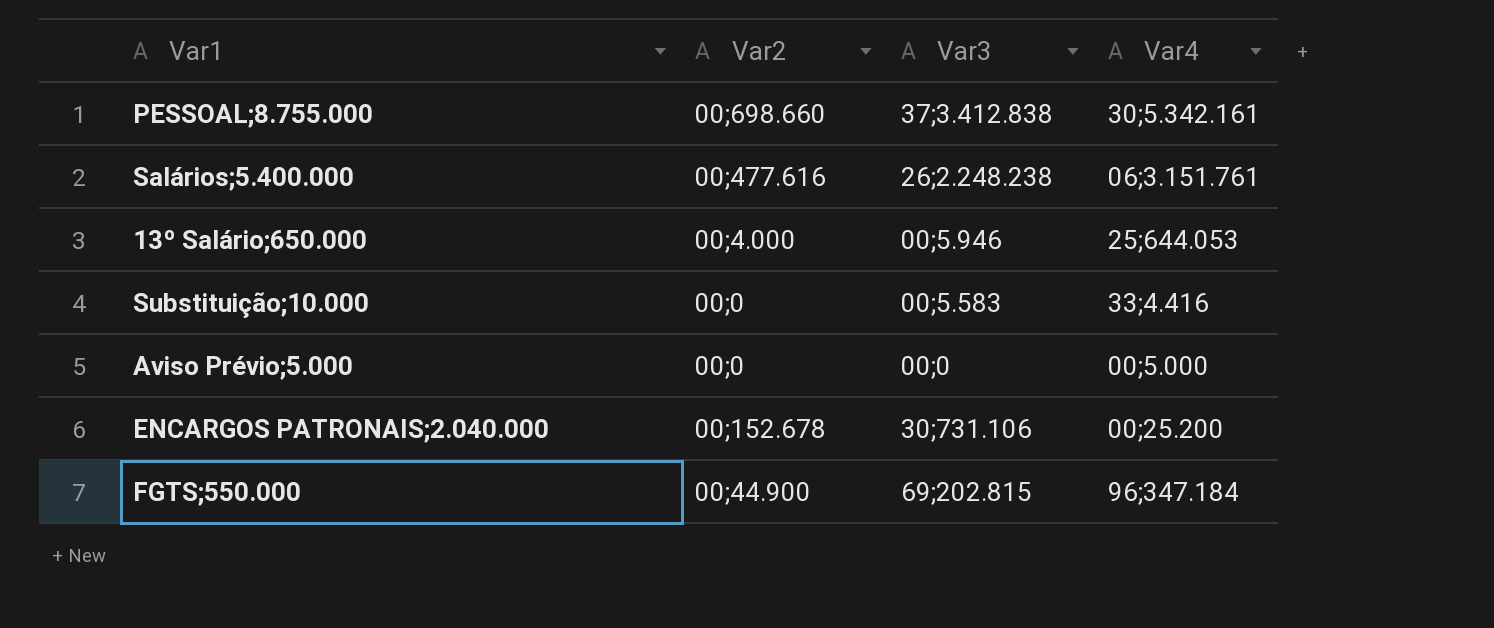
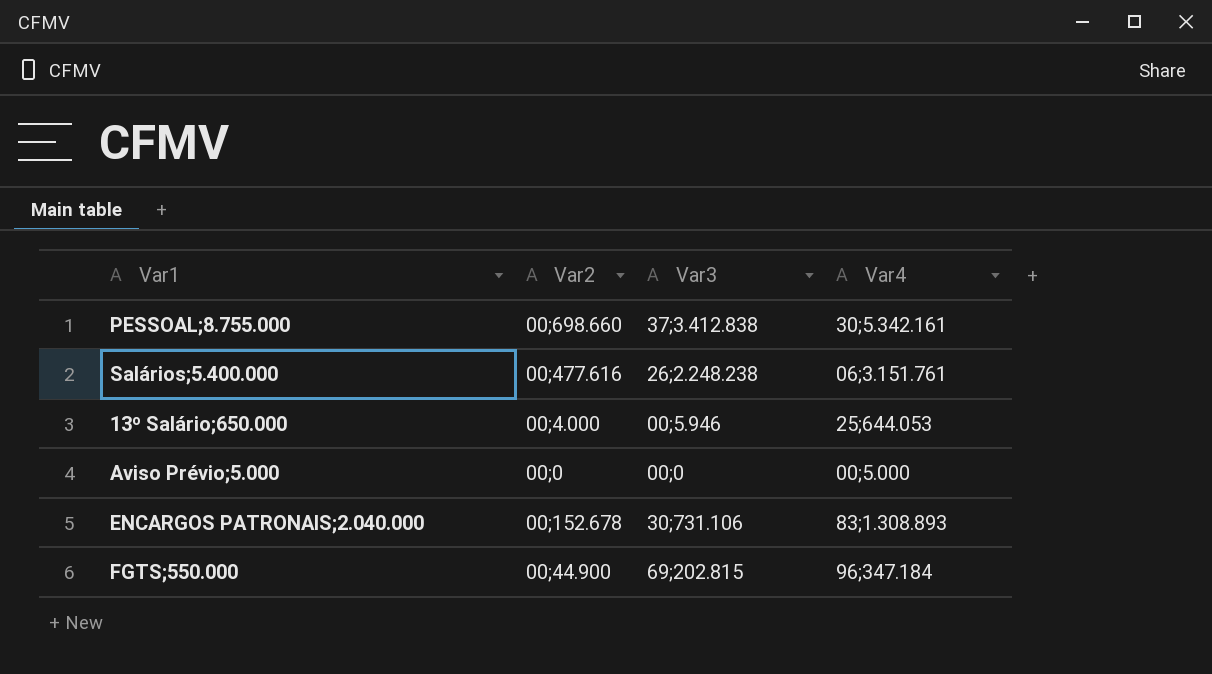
row Substituição;10.000: 00;0 | 00;5.583 | 33;4.416 -> none
ENCARGOS PATRONAIS;2.040.000 | Var4: 00;25.200 -> 83;1.308.893

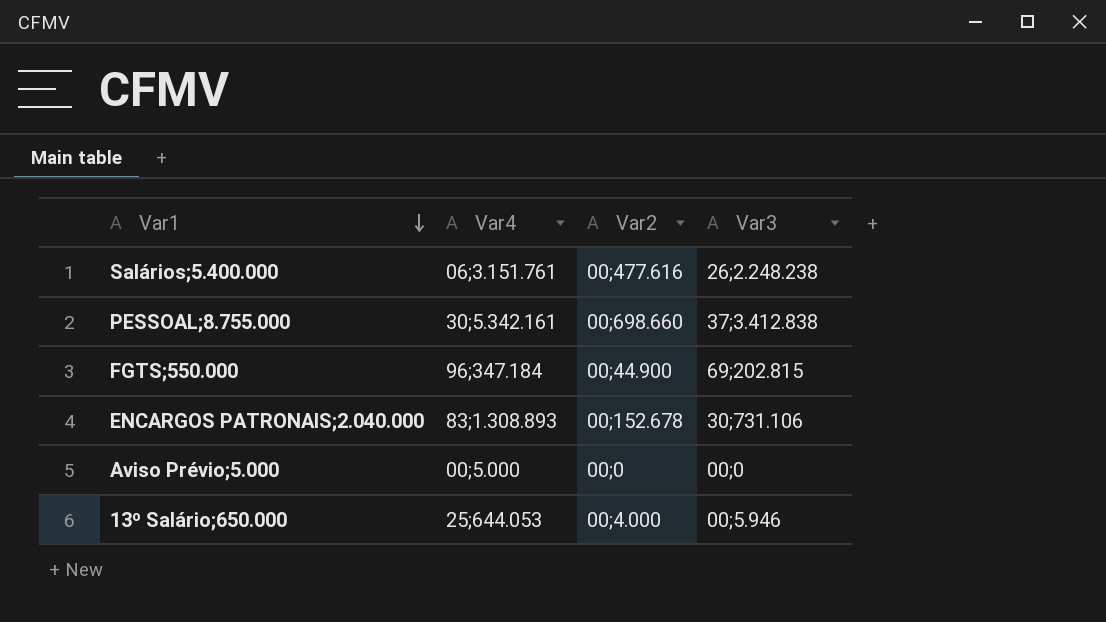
row order: none -> Var1 descending
column Var4 | position: 4 -> 2

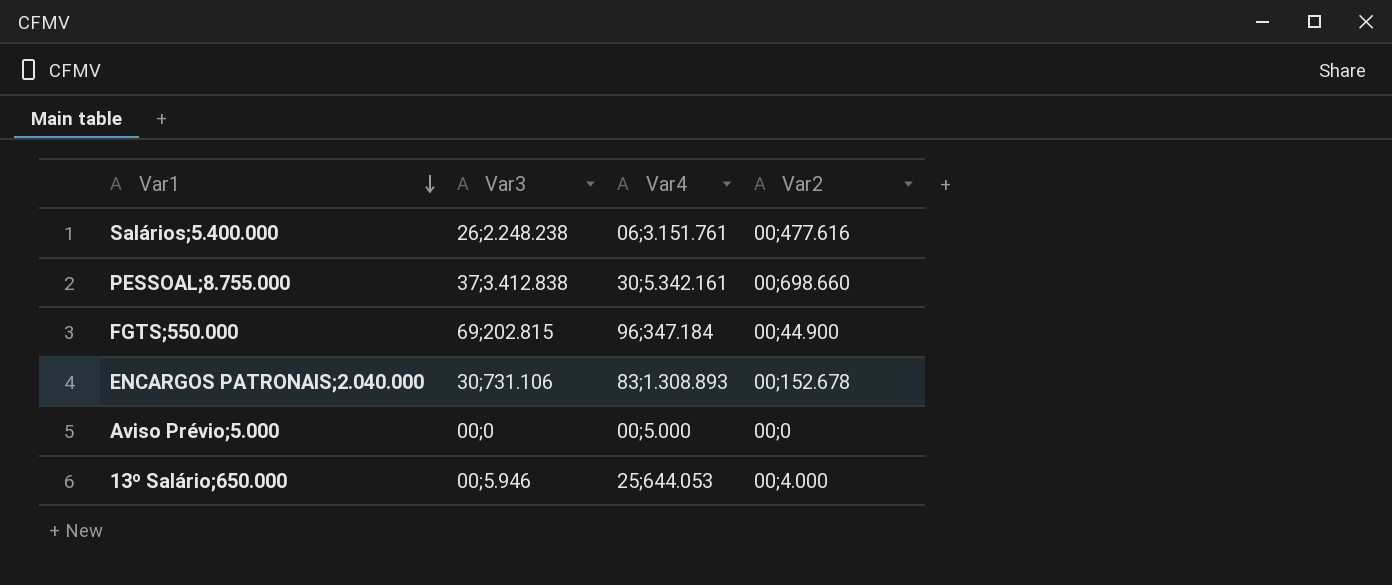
column Var3 | position: 4 -> 2

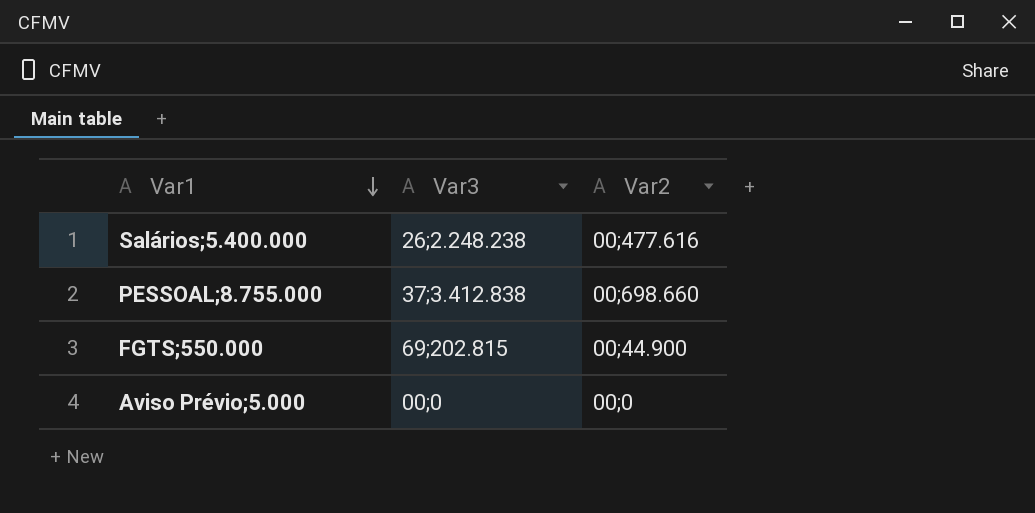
column Var4 | position: 3 -> none
row ENCARGOS PATRONAIS;2.040.000: 30;731.106 | 83;1.308.893 | 00;152.678 -> none
row 13º Salário;650.000: 00;5.946 | 25;644.053 | 00;4.000 -> none

